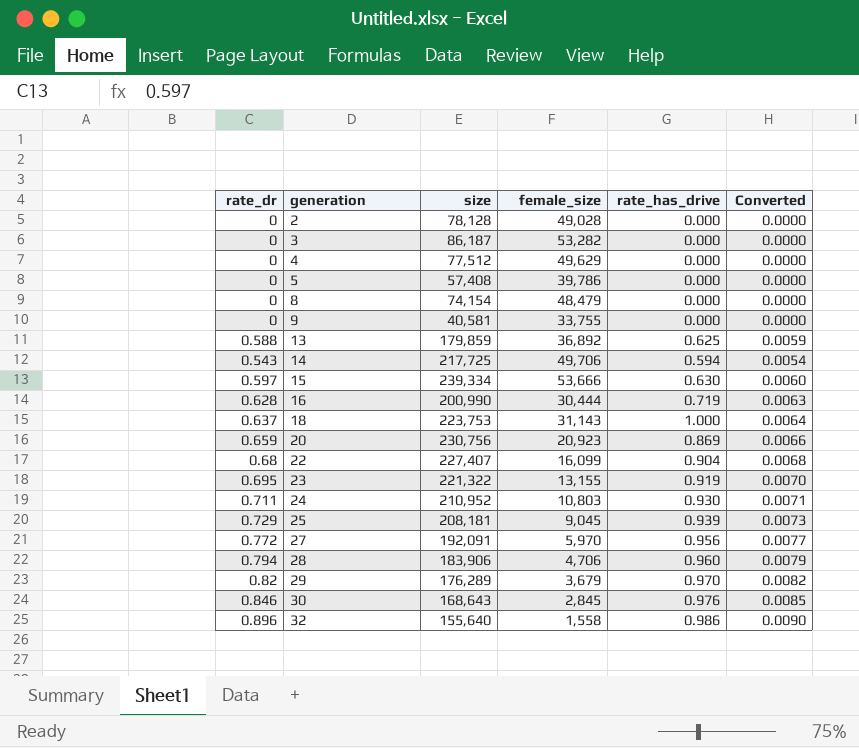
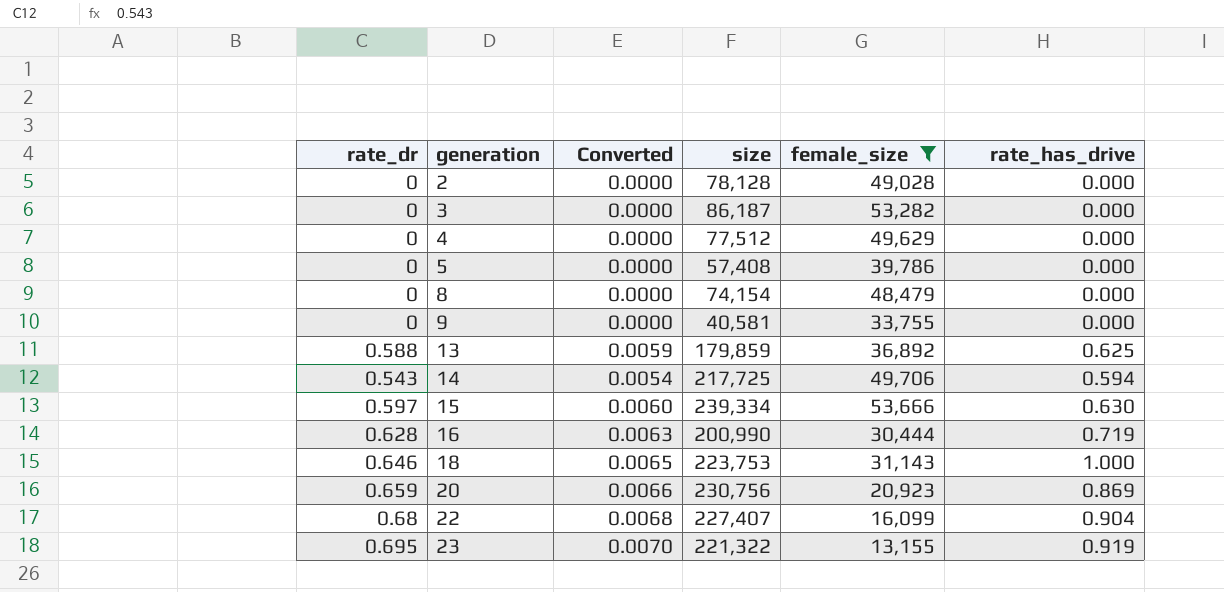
filter: none -> female_size >= 13,155
column Converted | position: 6 -> 3
18 | rate_dr: 0.637 -> 0.646
18 | Converted: 0.0064 -> 0.0065

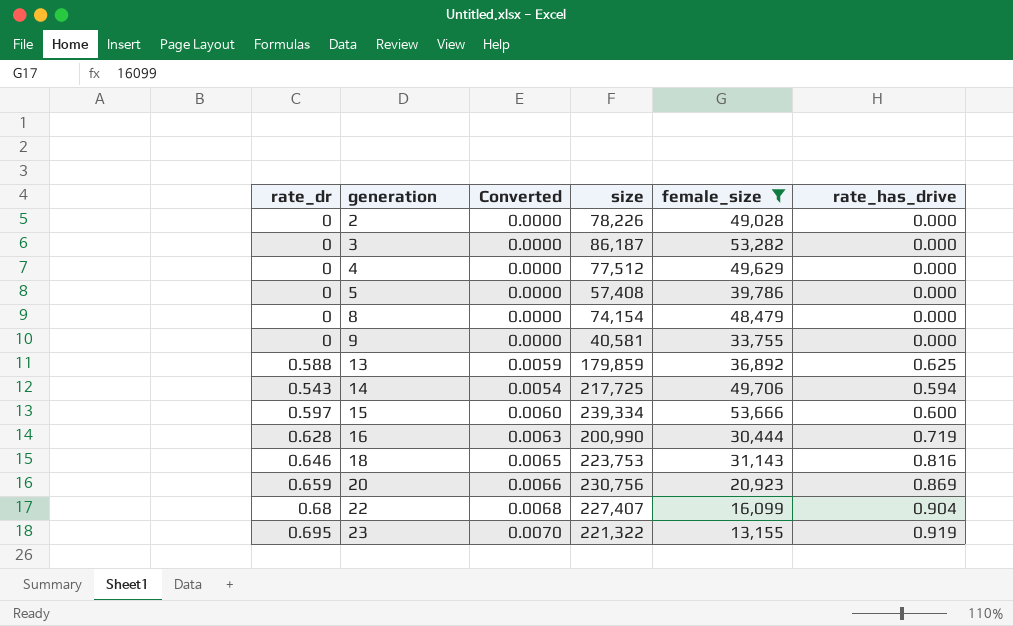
2 | size: 78,128 -> 78,226
15 | rate_has_drive: 0.630 -> 0.600
18 | rate_has_drive: 1.000 -> 0.816

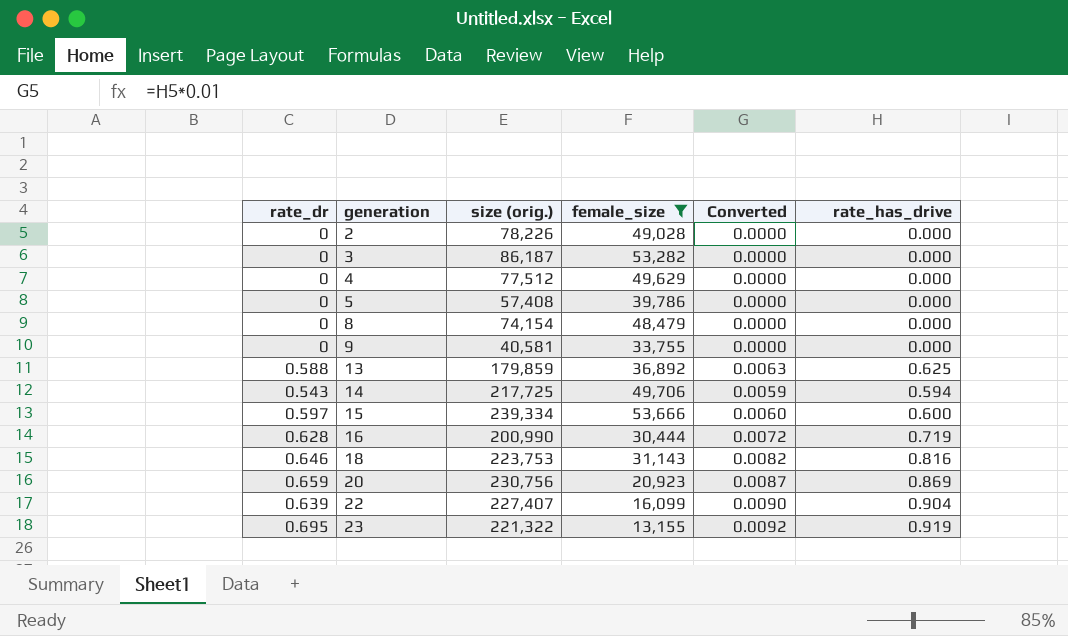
column name: size -> size (orig.)
column Converted | formula: [rate_dr] * 0.01 -> [rate_has_drive] * 0.01
column Converted | position: 3 -> 5
22 | rate_dr: 0.68 -> 0.639

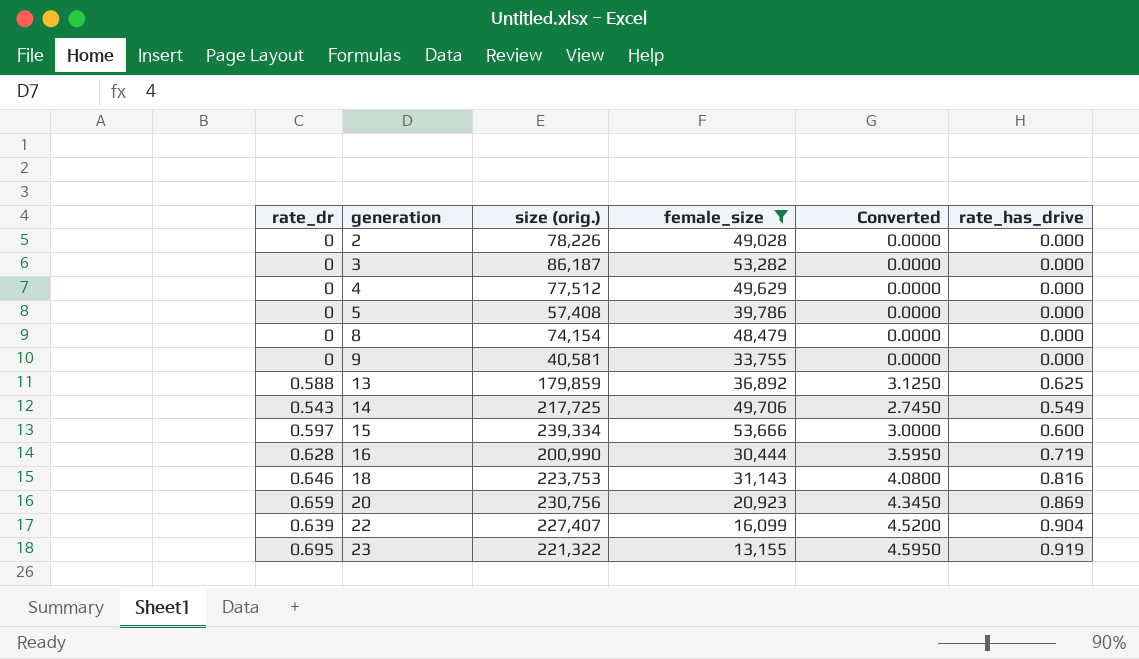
column Converted | formula: [rate_has_drive] * 0.01 -> [rate_has_drive] * 5
14 | rate_has_drive: 0.594 -> 0.549

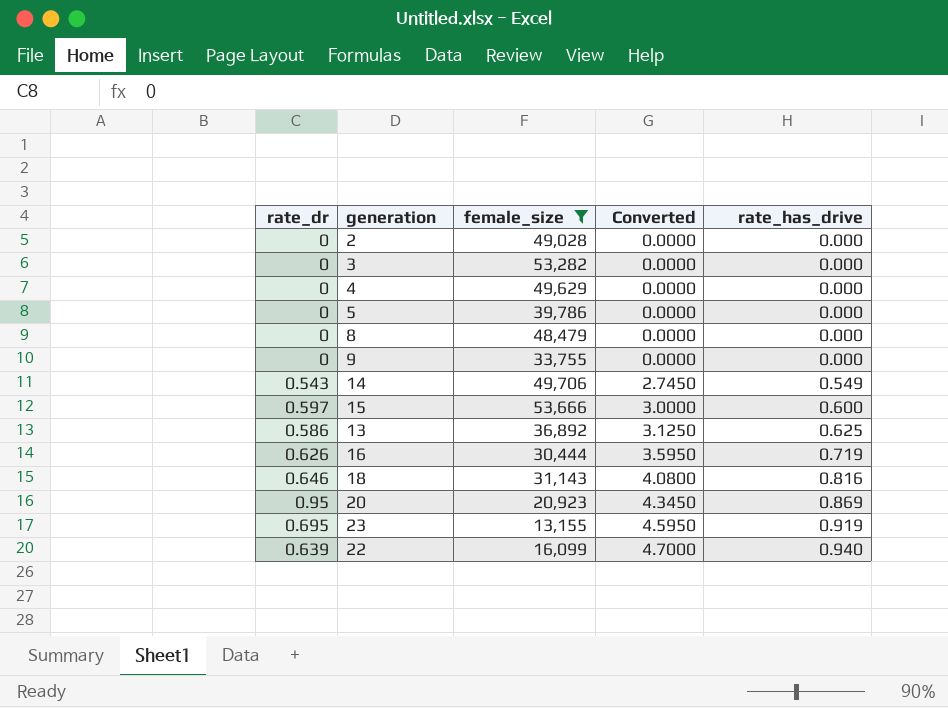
row order: generation ascending -> Converted ascending
column size (orig.) | position: 3 -> none
13 | rate_dr: 0.588 -> 0.586
16 | rate_dr: 0.628 -> 0.626
20 | rate_dr: 0.659 -> 0.95
22 | Converted: 4.5200 -> 4.7000
22 | rate_has_drive: 0.904 -> 0.940

